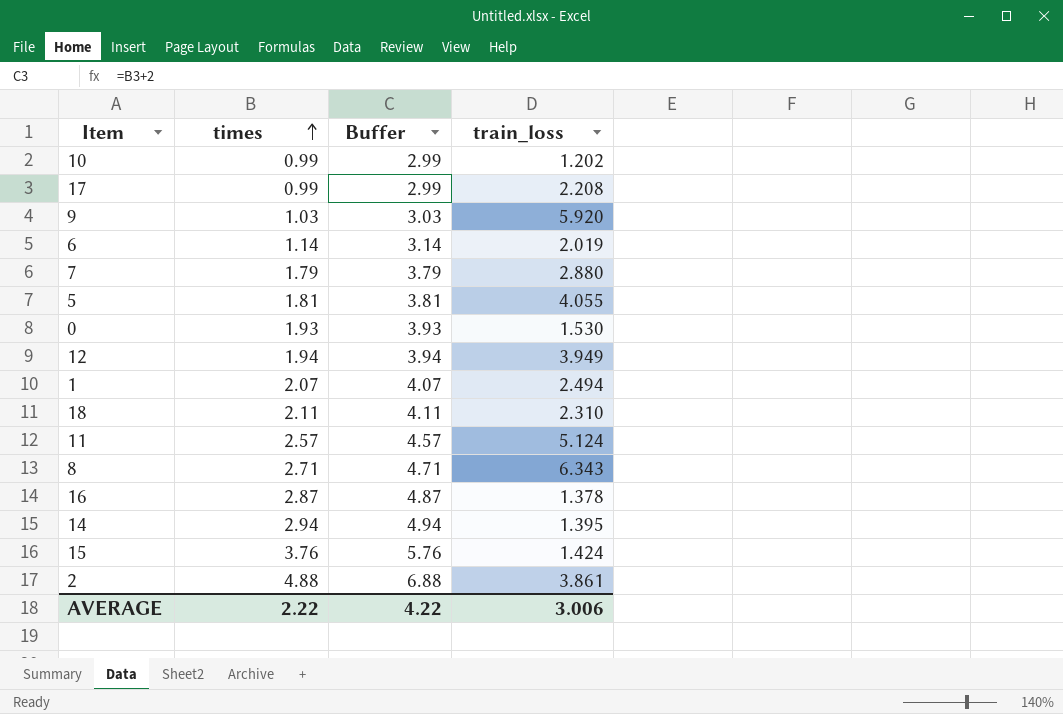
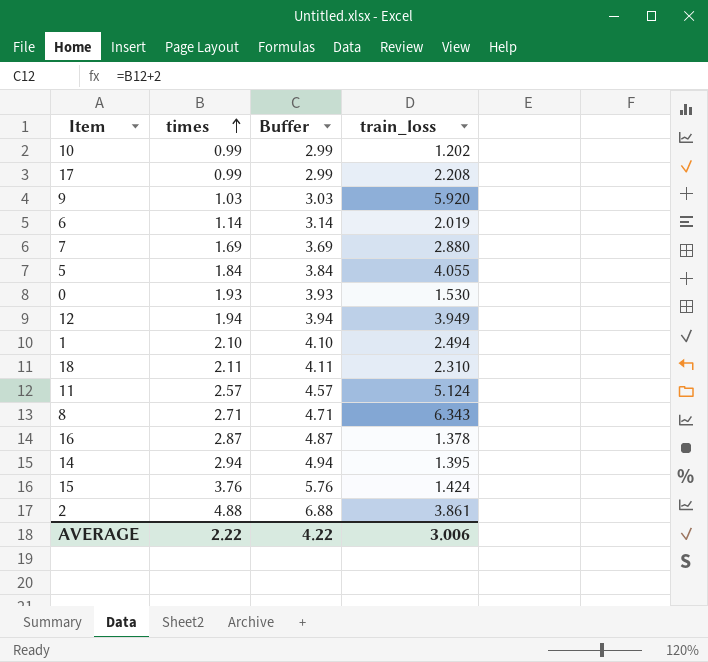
7 | times: 1.79 -> 1.69
7 | Buffer: 3.79 -> 3.69
5 | times: 1.81 -> 1.84
5 | Buffer: 3.81 -> 3.84
1 | times: 2.07 -> 2.10
1 | Buffer: 4.07 -> 4.10

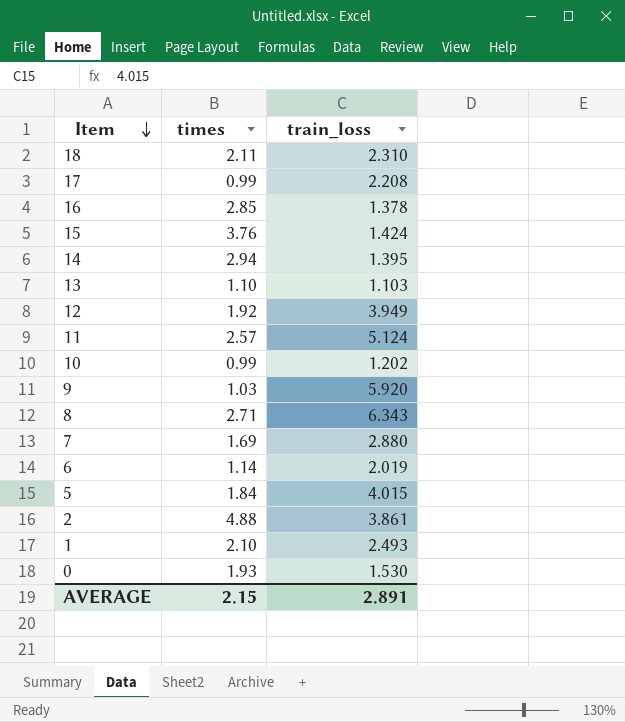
row order: times ascending -> Item descending
column Buffer | formula: [times] + 2 -> none
16 | times: 2.87 -> 2.85
row 13: none -> 1.10 | 1.103
12 | times: 1.94 -> 1.92
5 | train_loss: 4.055 -> 4.015
1 | train_loss: 2.494 -> 2.493
AVERAGE | times: 2.22 -> 2.15
AVERAGE | train_loss: 3.006 -> 2.891

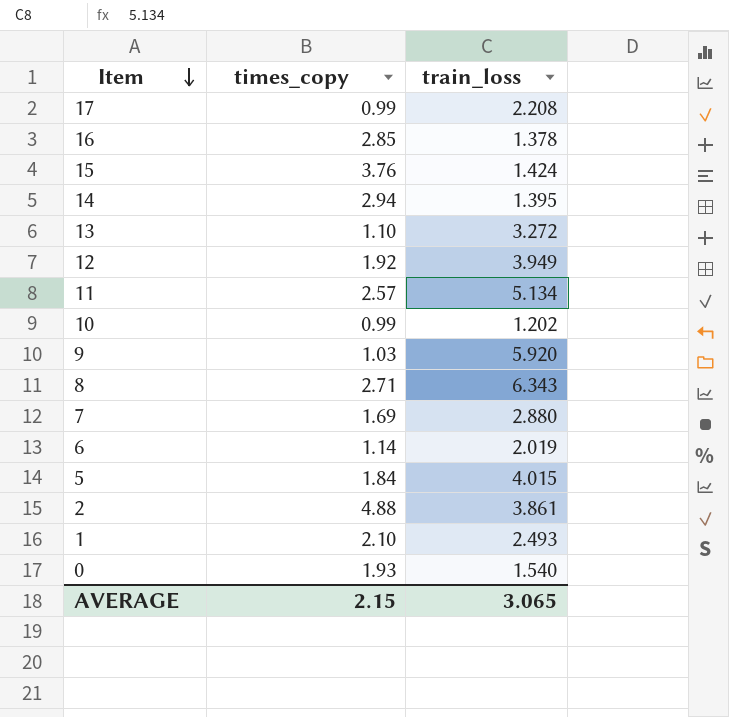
column name: times -> times_copy
row 18: 2.11 | 2.310 -> none
13 | train_loss: 1.103 -> 3.272
11 | train_loss: 5.124 -> 5.134
0 | train_loss: 1.530 -> 1.540
AVERAGE | train_loss: 2.891 -> 3.065

